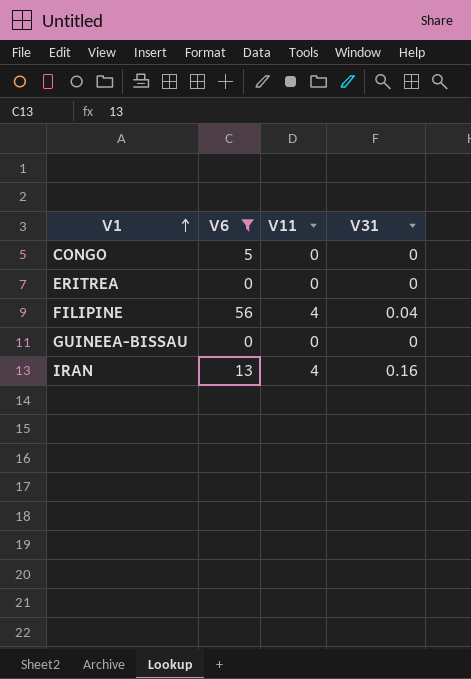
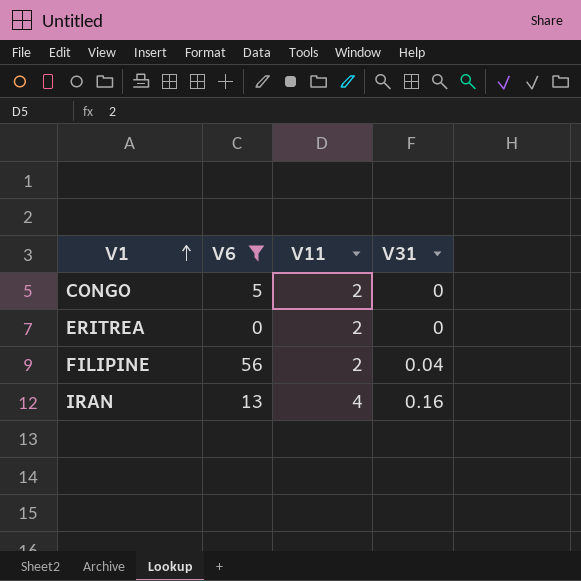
row GUINEEA-BISSAU: 0 | 0 | 0 -> none
CONGO | V11: 0 -> 2
ERITREA | V11: 0 -> 2
FILIPINE | V11: 4 -> 2

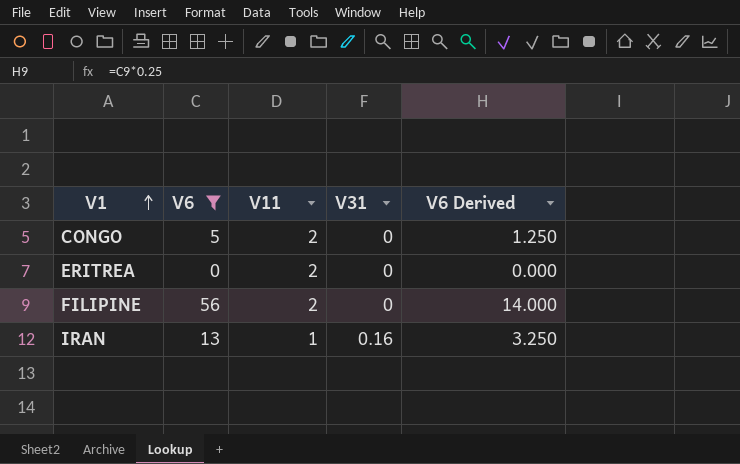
column V6 Derived | formula: none -> [V6] * 0.25
FILIPINE | V31: 0.04 -> 0
IRAN | V11: 4 -> 1

